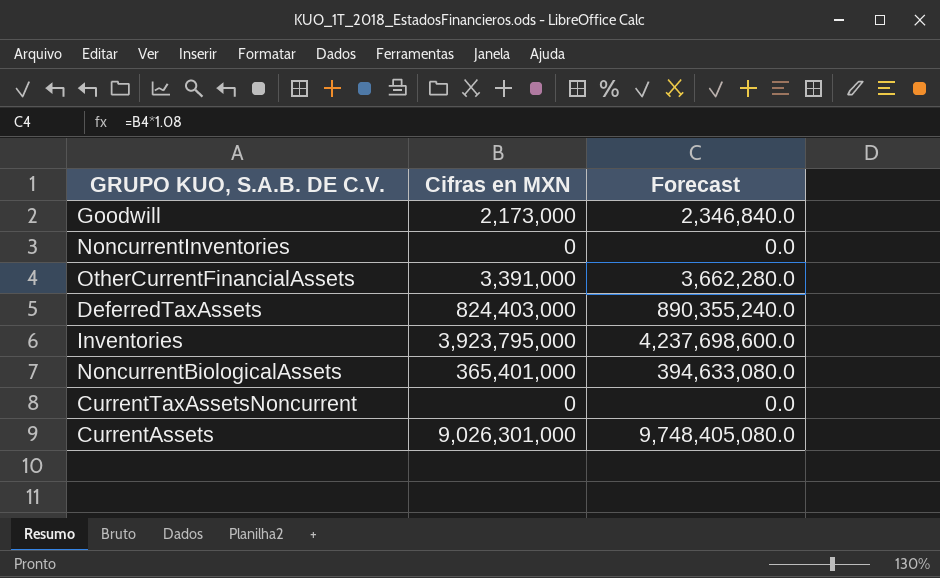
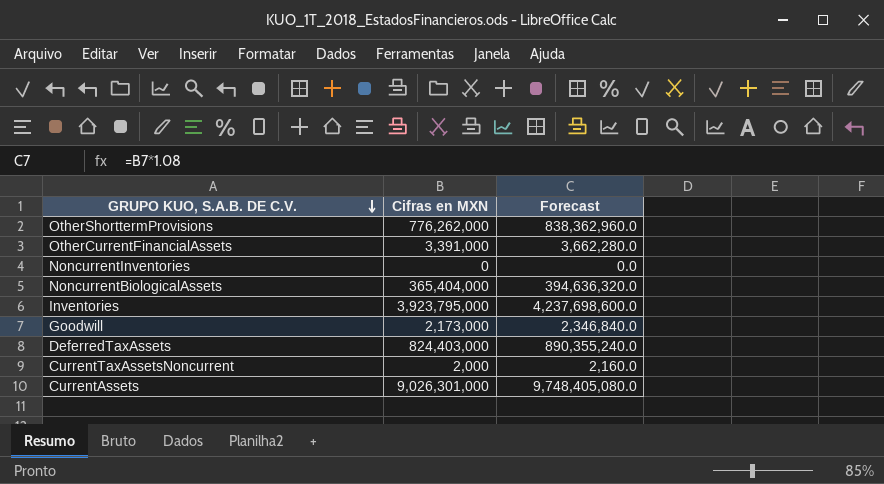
row order: none -> GRUPO KUO, S.A.B. DE C.V. descending
row OtherShorttermProvisions: none -> 776,262,000 | 838,362,960.0
NoncurrentBiologicalAssets | Cifras en MXN: 365,401,000 -> 365,404,000
NoncurrentBiologicalAssets | Forecast: 394,633,080.0 -> 394,636,320.0
CurrentTaxAssetsNoncurrent | Cifras en MXN: 0 -> 2,000
CurrentTaxAssetsNoncurrent | Forecast: 0.0 -> 2,160.0

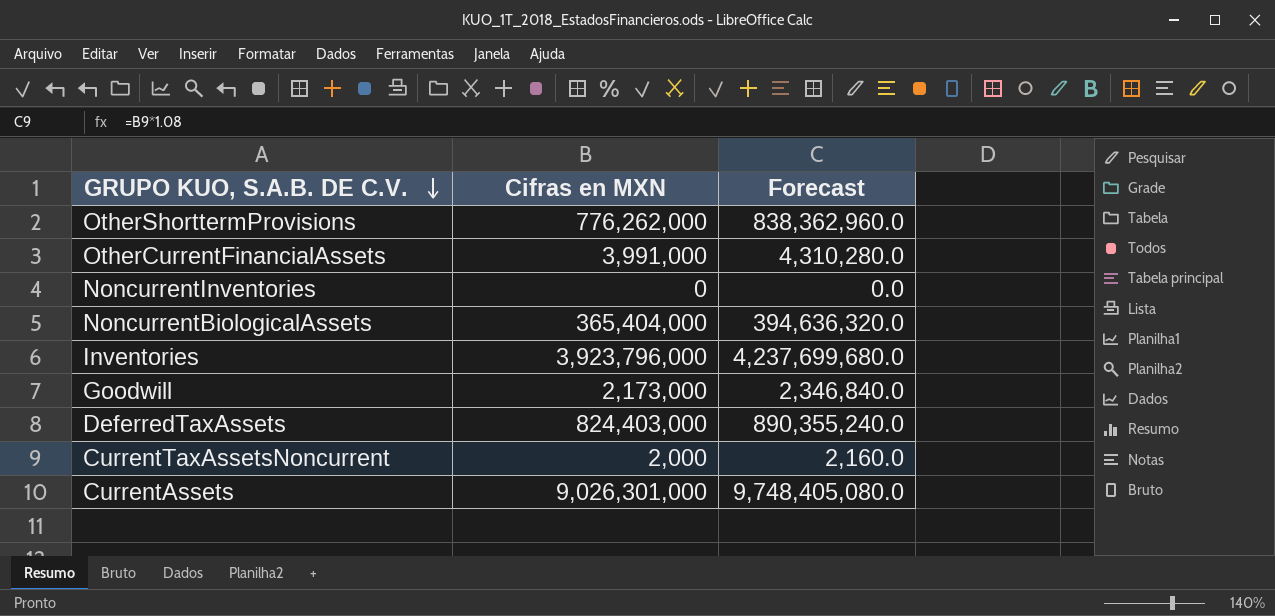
OtherCurrentFinancialAssets | Cifras en MXN: 3,391,000 -> 3,991,000
OtherCurrentFinancialAssets | Forecast: 3,662,280.0 -> 4,310,280.0
Inventories | Cifras en MXN: 3,923,795,000 -> 3,923,796,000
Inventories | Forecast: 4,237,698,600.0 -> 4,237,699,680.0

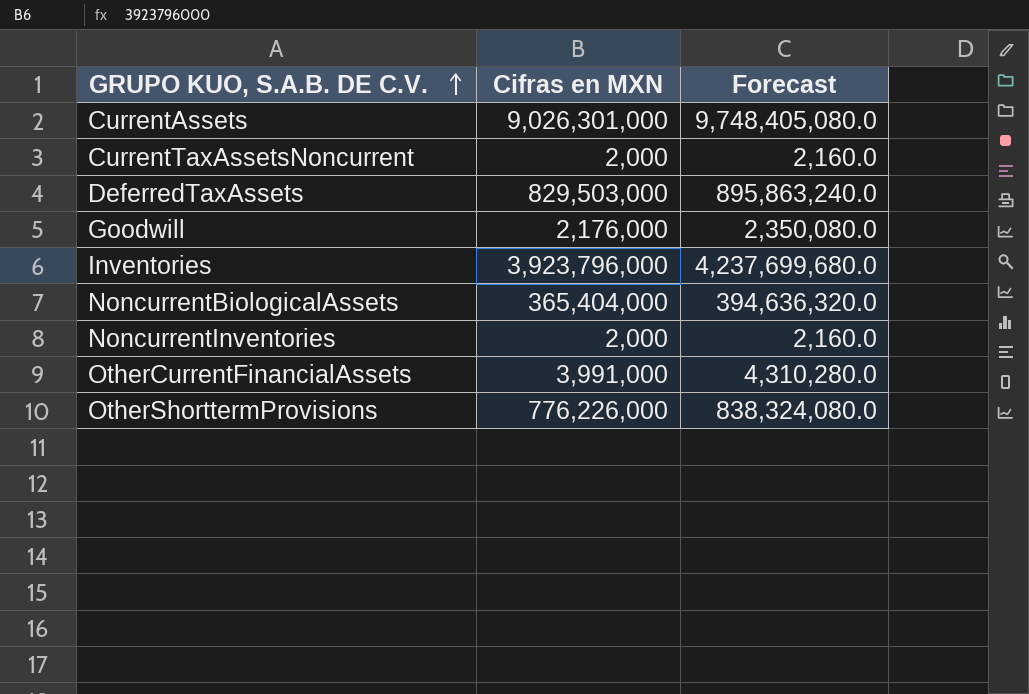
row order: GRUPO KUO, S.A.B. DE C.V. descending -> GRUPO KUO, S.A.B. DE C.V. ascending
DeferredTaxAssets | Cifras en MXN: 824,403,000 -> 829,503,000
DeferredTaxAssets | Forecast: 890,355,240.0 -> 895,863,240.0
Goodwill | Cifras en MXN: 2,173,000 -> 2,176,000
Goodwill | Forecast: 2,346,840.0 -> 2,350,080.0
NoncurrentInventories | Cifras en MXN: 0 -> 2,000
NoncurrentInventories | Forecast: 0.0 -> 2,160.0
OtherShorttermProvisions | Cifras en MXN: 776,262,000 -> 776,226,000
OtherShorttermProvisions | Forecast: 838,362,960.0 -> 838,324,080.0

